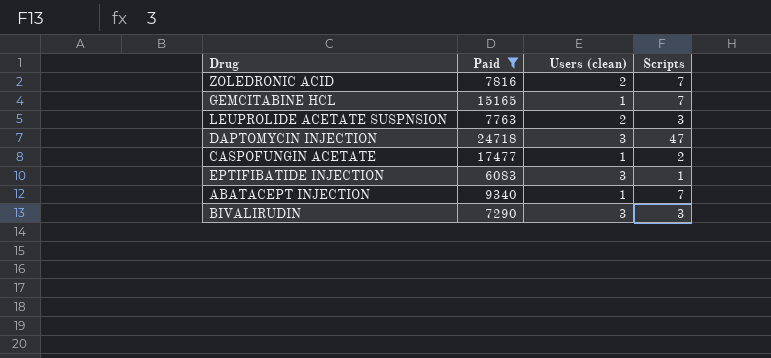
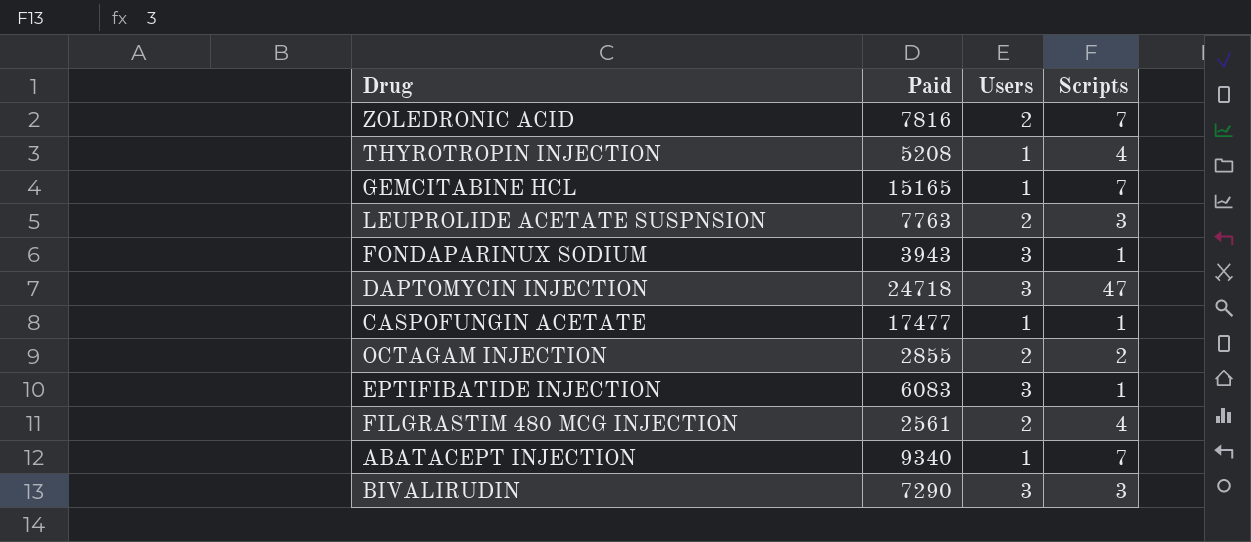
filter: Paid >= 6083 -> none
column name: Users (clean) -> Users
CASPOFUNGIN ACETATE | Scripts: 2 -> 1

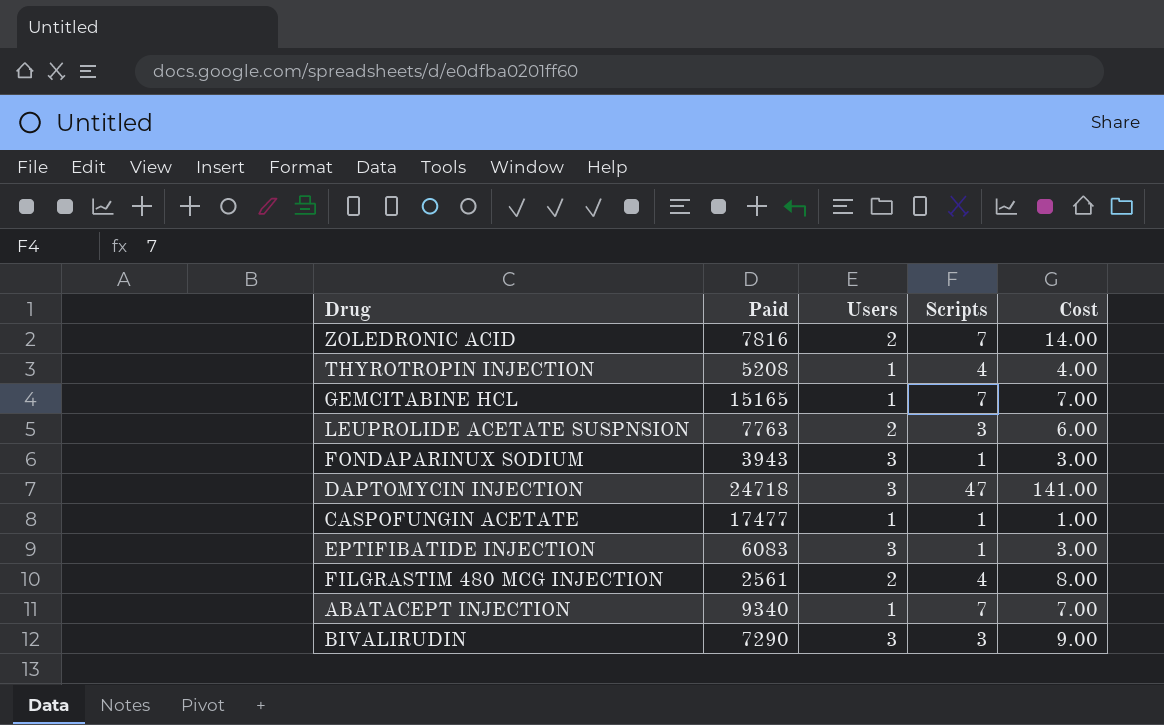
column Cost | formula: none -> [Users] * [Scripts]
row OCTAGAM INJECTION: 2855 | 2 | 2 -> none

